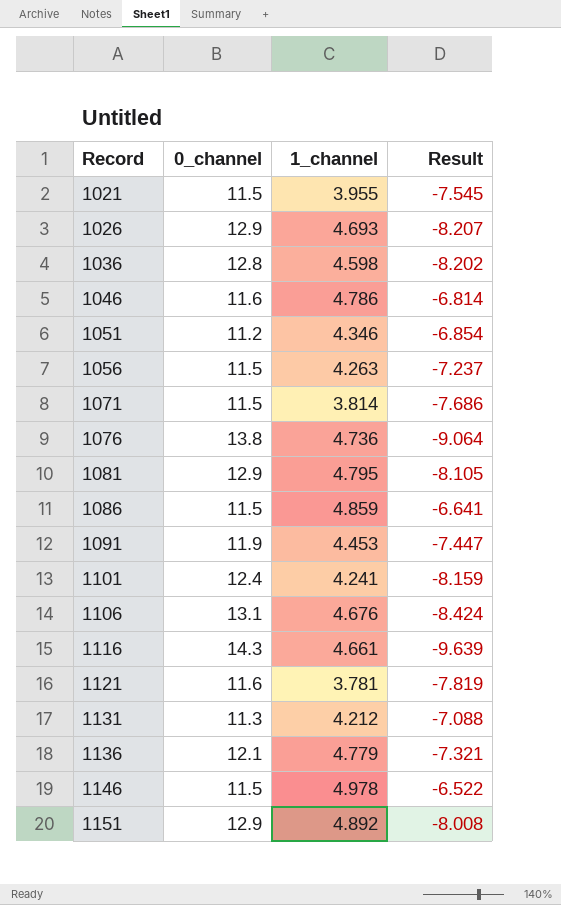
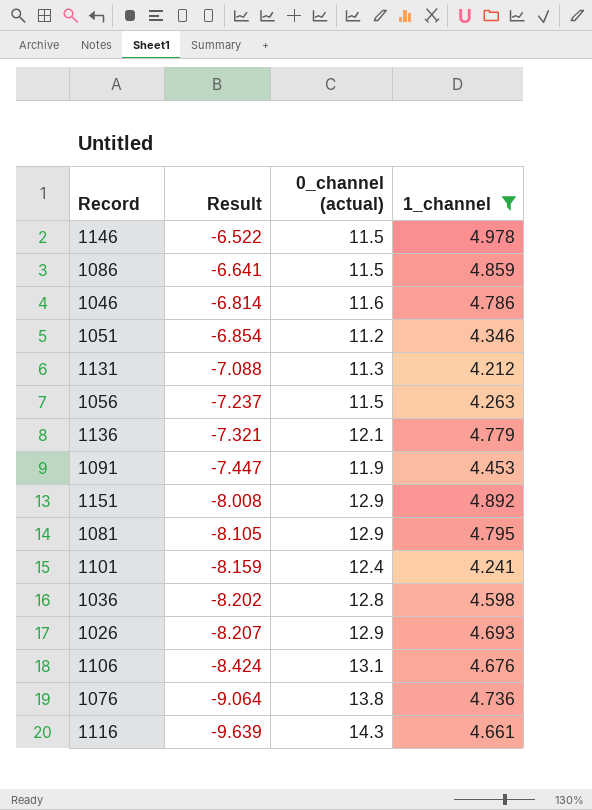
filter: none -> 1_channel >= 4.212
row order: Record ascending -> Result descending
column Result | position: 4 -> 2
column name: 0_channel -> 0_channel (actual)

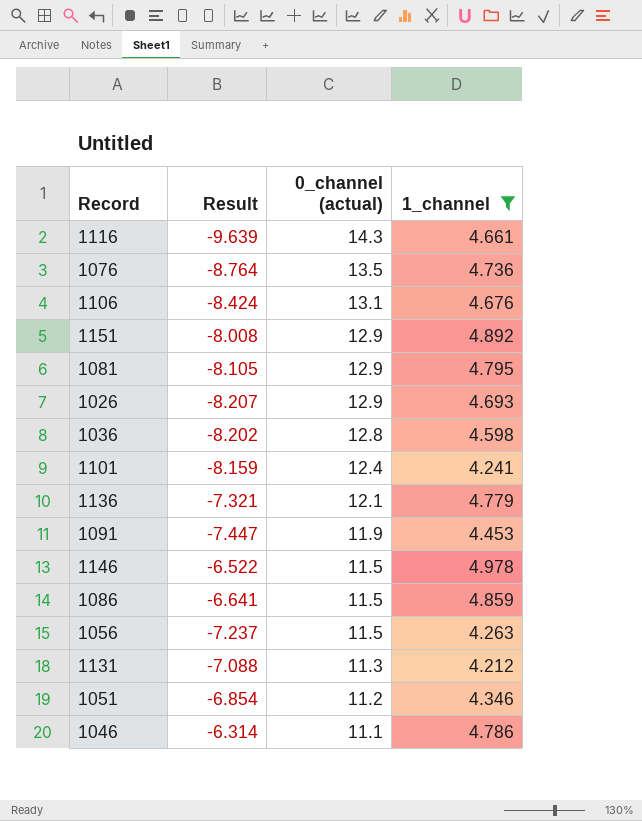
row order: Result descending -> 0_channel (actual) descending
1076 | Result: -9.064 -> -8.764
1076 | 0_channel (actual): 13.8 -> 13.5
1046 | Result: -6.814 -> -6.314
1046 | 0_channel (actual): 11.6 -> 11.1

